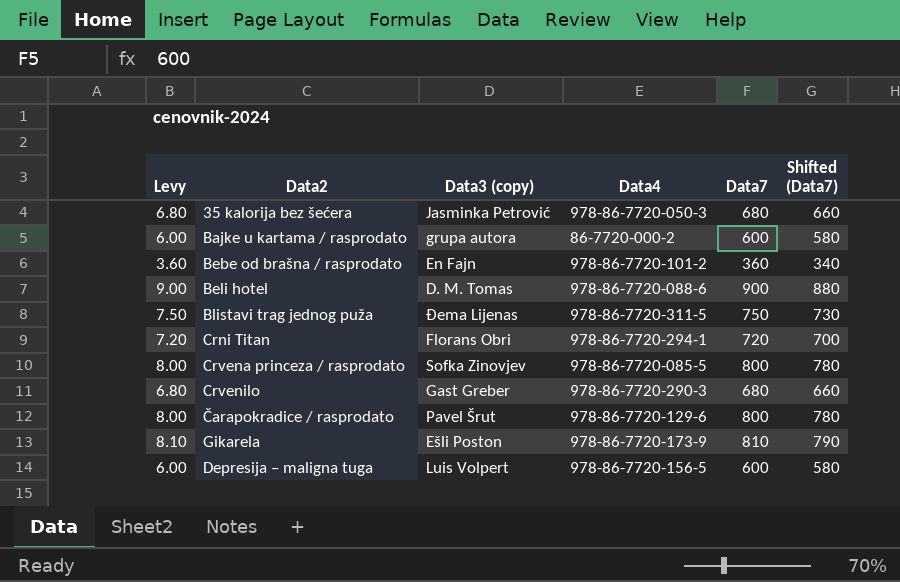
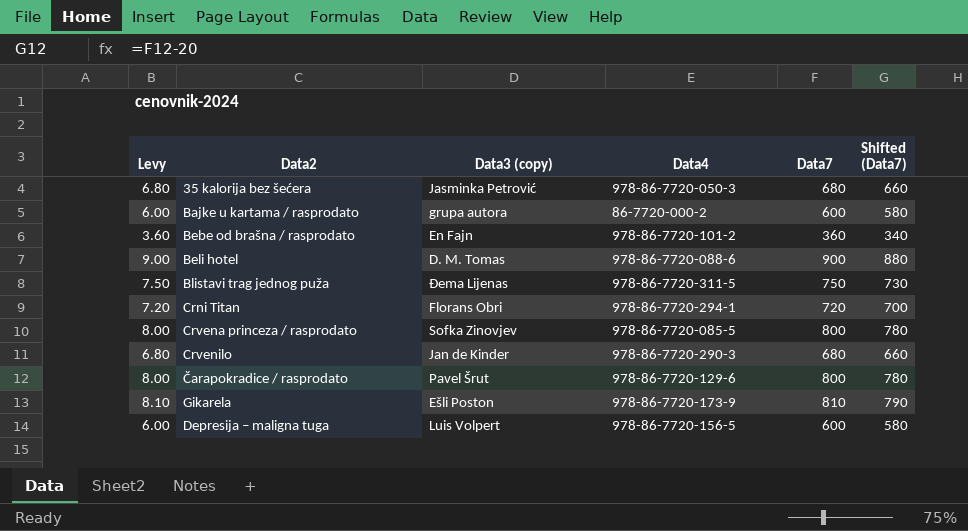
Crvenilo | Data3 (copy): Gast Greber -> Jan de Kinder

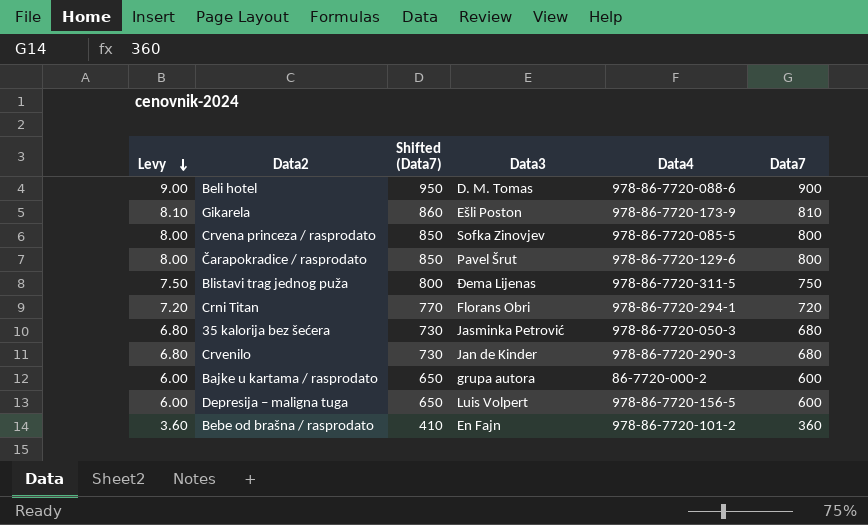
row order: none -> Levy descending
column Shifted (Data7) | formula: [Data7] - 20 -> [Data7] + 50
column Shifted (Data7) | position: 6 -> 3
column name: Data3 (copy) -> Data3

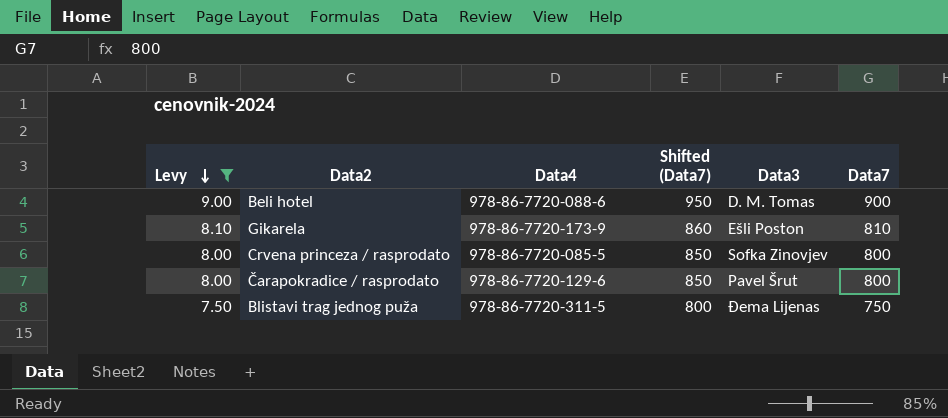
filter: none -> Levy >= 7.50
column Data4 | position: 5 -> 3

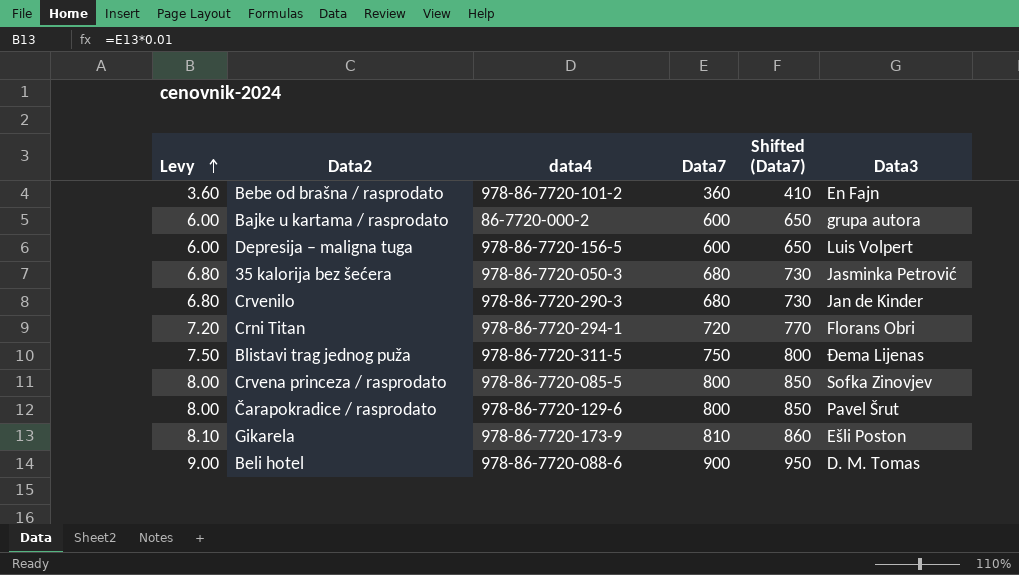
filter: Levy >= 7.50 -> none
row order: Levy descending -> Levy ascending
column name: Data4 -> data4
column Data7 | position: 6 -> 4

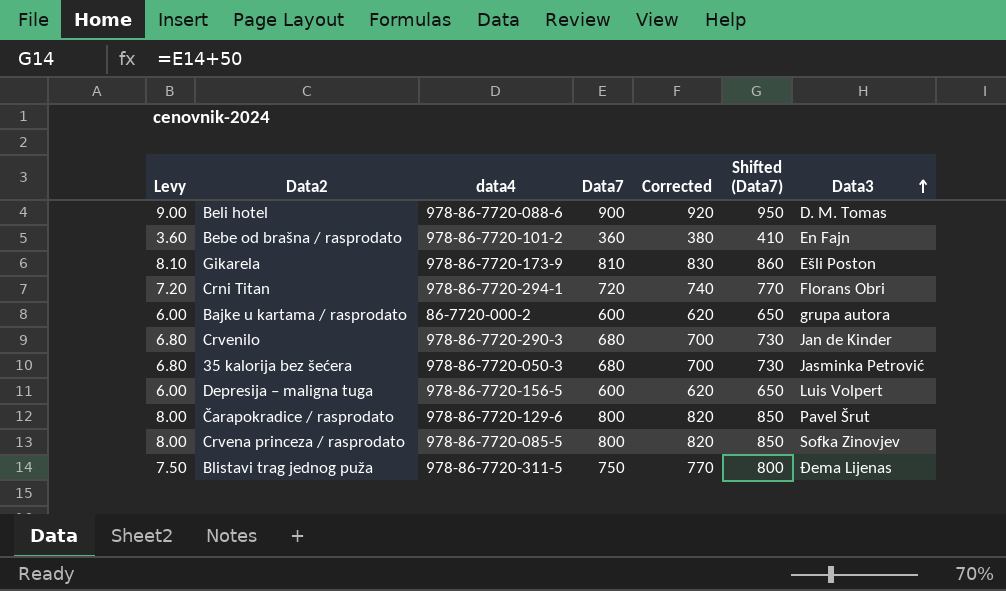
row order: Levy ascending -> Data3 ascending
column Corrected | formula: none -> [Data7] + 20

